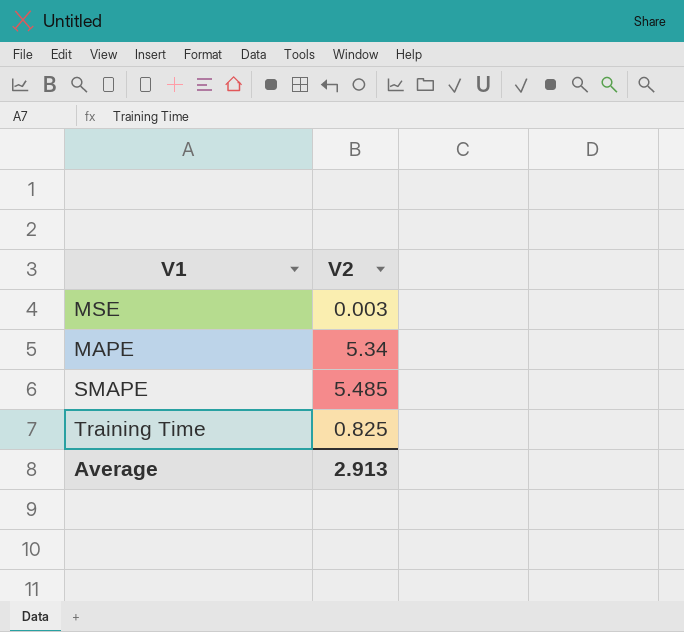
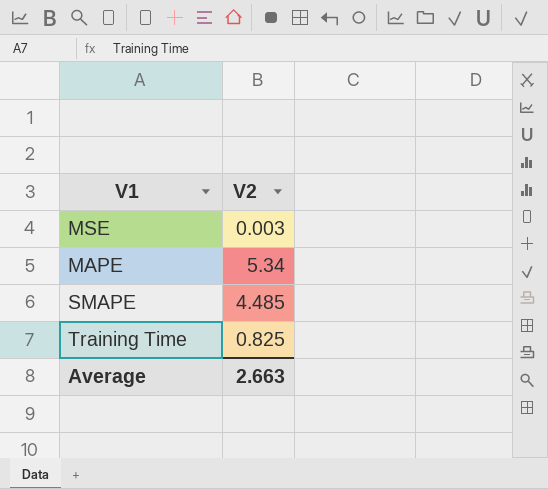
SMAPE | V2: 5.485 -> 4.485
Average | V2: 2.913 -> 2.663

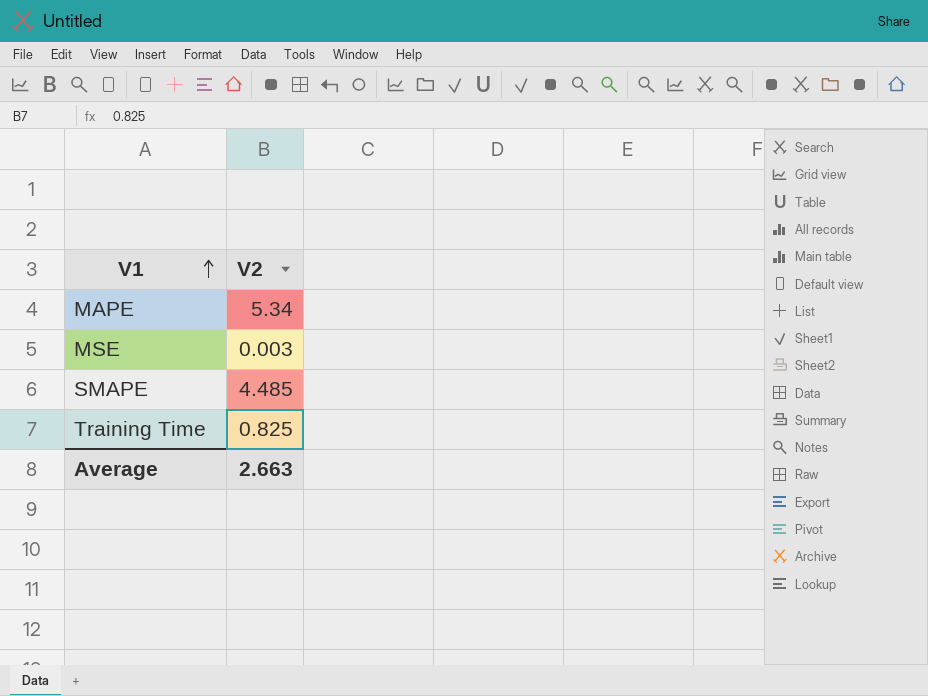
row order: none -> V1 ascending

